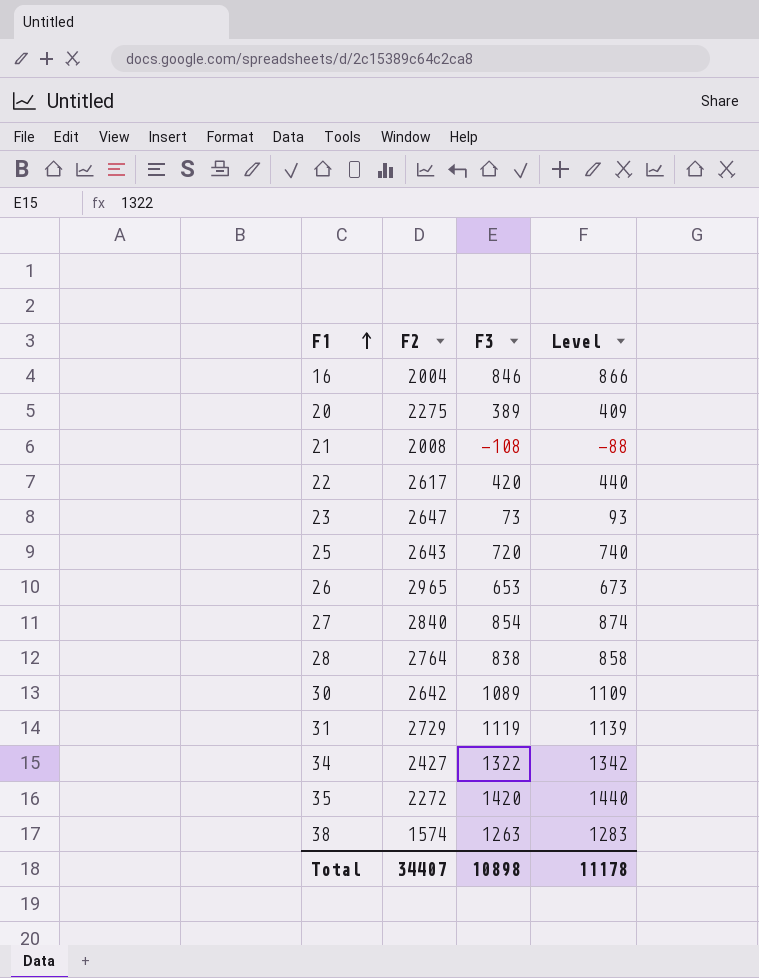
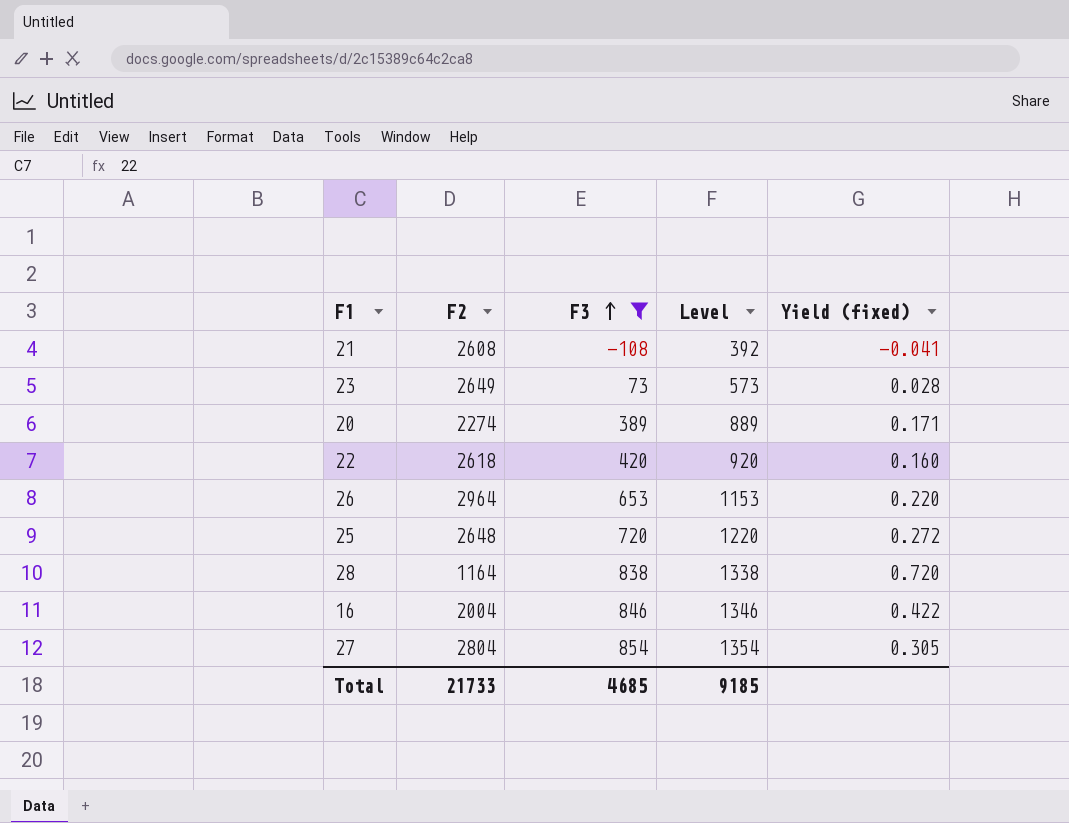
filter: none -> F3 <= 854
row order: F1 ascending -> F3 ascending
column Level | formula: [F3] + 20 -> [F3] + 500
column Yield (fixed) | formula: none -> [F3] / [F2]
21 | F2: 2008 -> 2608
23 | F2: 2647 -> 2649
20 | F2: 2275 -> 2274
22 | F2: 2617 -> 2618
26 | F2: 2965 -> 2964
25 | F2: 2643 -> 2648
28 | F2: 2764 -> 1164
27 | F2: 2840 -> 2804
Total | F2: 34407 -> 21733
Total | F3: 10898 -> 4685
Total | Level: 11178 -> 9185

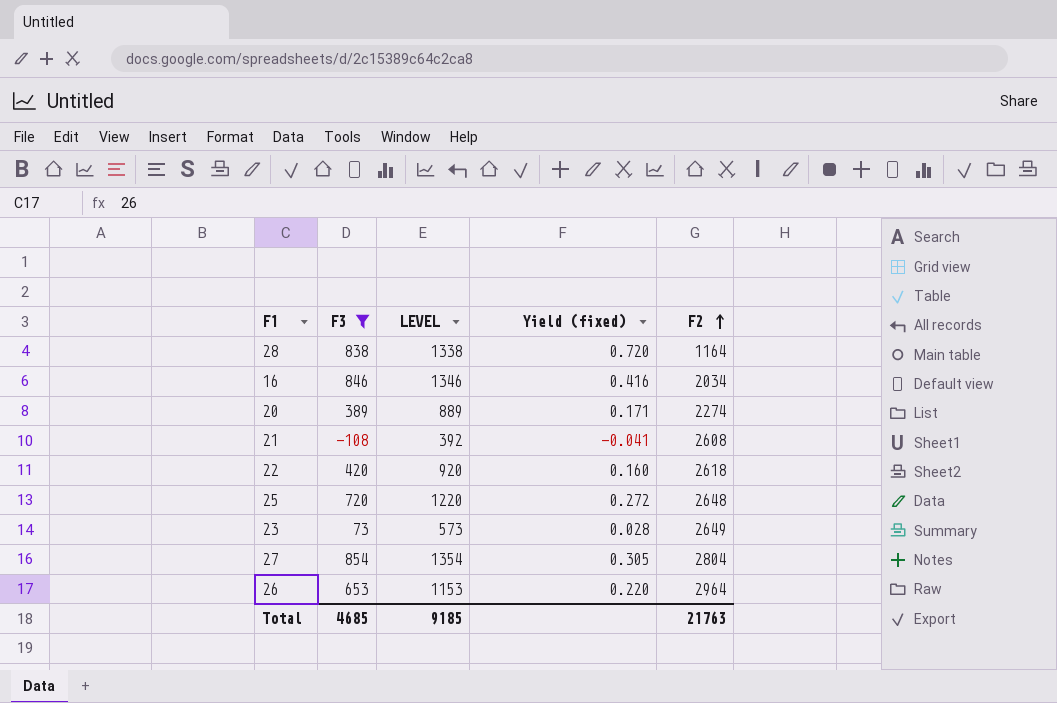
row order: F3 ascending -> F2 ascending
column name: Level -> LEVEL
column F2 | position: 2 -> 5
16 | Yield (fixed): 0.422 -> 0.416
16 | F2: 2004 -> 2034
Total | F2: 21733 -> 21763

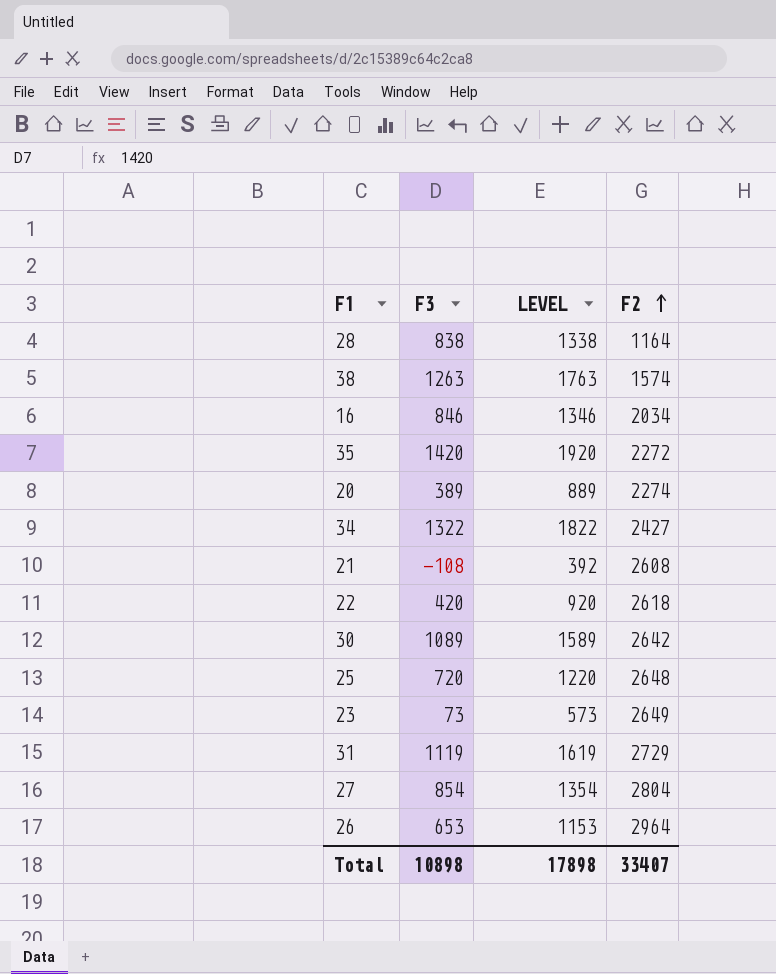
filter: F3 <= 854 -> none
column Yield (fixed) | formula: [F3] / [F2] -> none
Total | F3: 4685 -> 10898
Total | LEVEL: 9185 -> 17898
Total | F2: 21763 -> 33407

